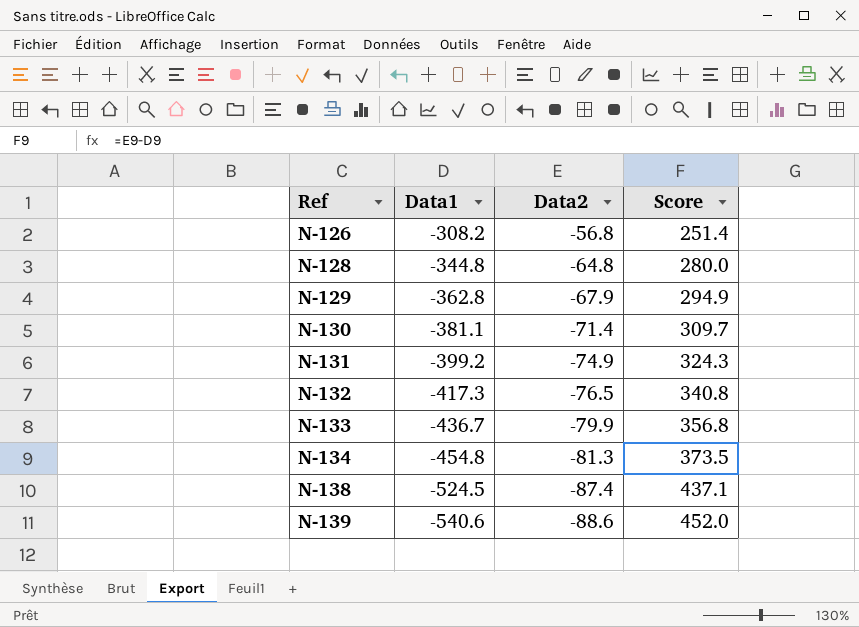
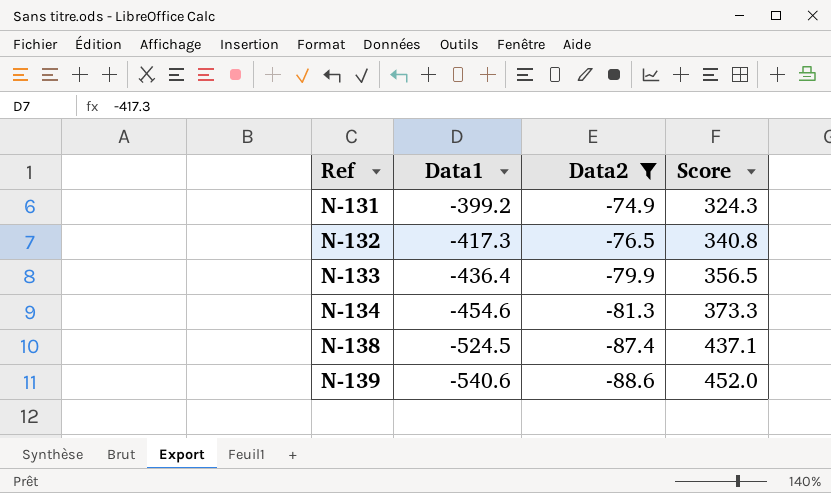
filter: none -> Data2 <= -74.9
N-133 | Data1: -436.7 -> -436.4
N-133 | Score: 356.8 -> 356.5
N-134 | Data1: -454.8 -> -454.6
N-134 | Score: 373.5 -> 373.3

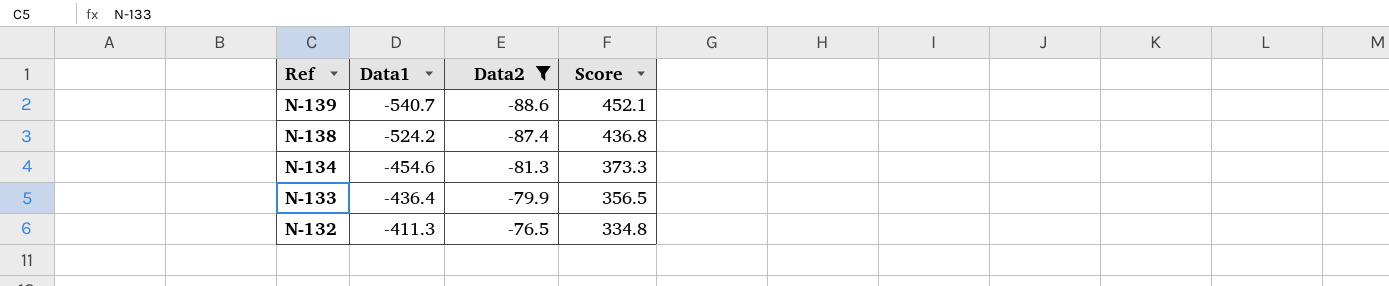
row order: Ref ascending -> Ref descending
row N-131: -399.2 | -74.9 | 324.3 -> none
N-139 | Data1: -540.6 -> -540.7
N-139 | Score: 452.0 -> 452.1
N-138 | Data1: -524.5 -> -524.2
N-138 | Score: 437.1 -> 436.8
N-132 | Data1: -417.3 -> -411.3
N-132 | Score: 340.8 -> 334.8

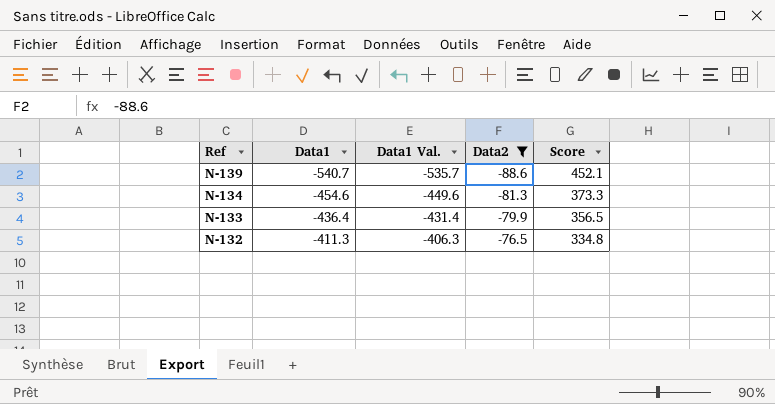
column Data1 Val. | formula: none -> [Data1] + 5
row N-138: -524.2 | -87.4 | 436.8 -> none

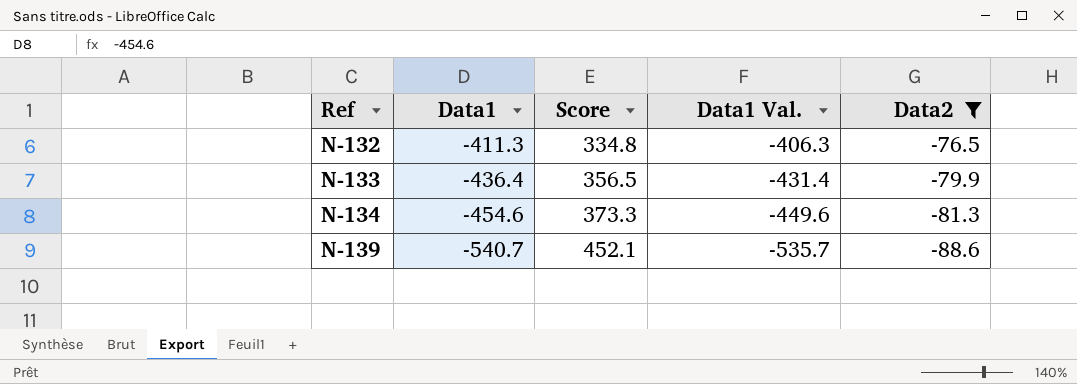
row order: Ref descending -> Ref ascending
column Score | position: 5 -> 3

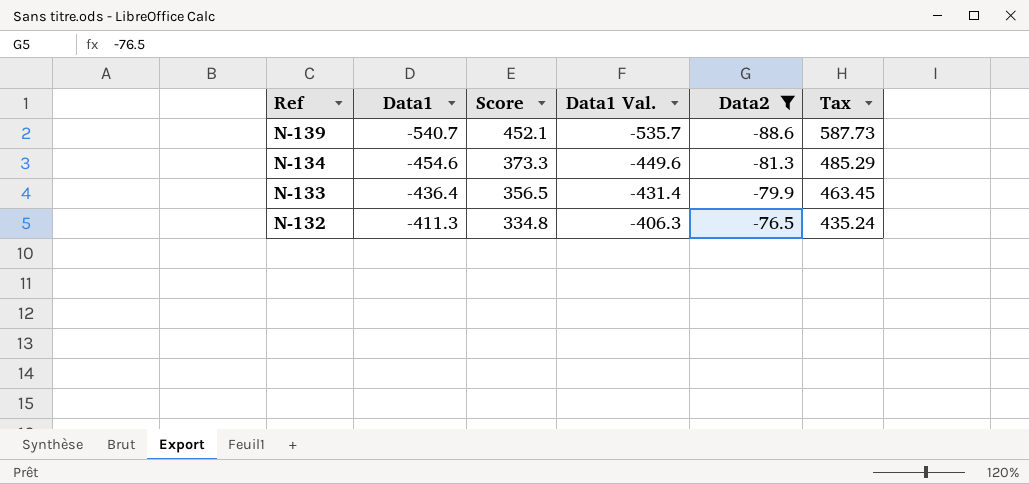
row order: Ref ascending -> Ref descending
column Tax | formula: none -> [Score] * 1.3

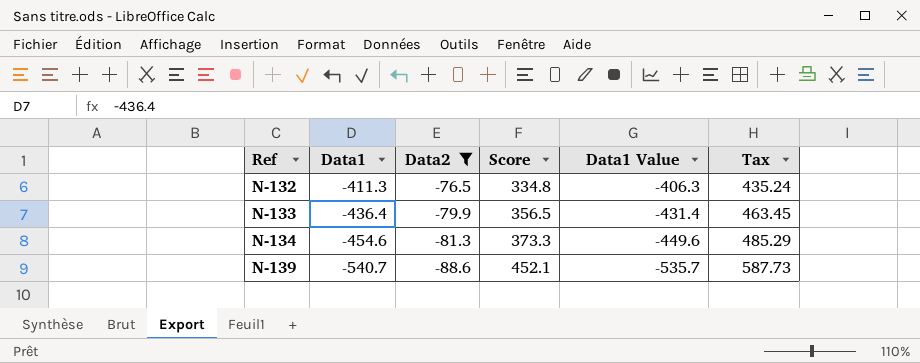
row order: Ref descending -> Ref ascending
column Data2 | position: 5 -> 3
column name: Data1 Val. -> Data1 Value

